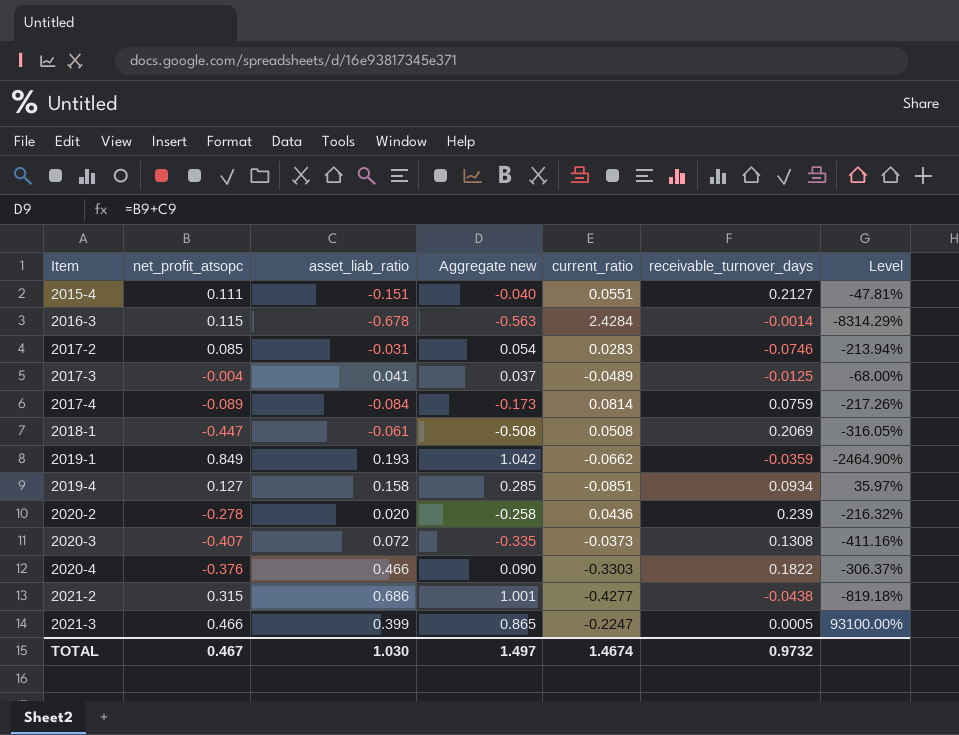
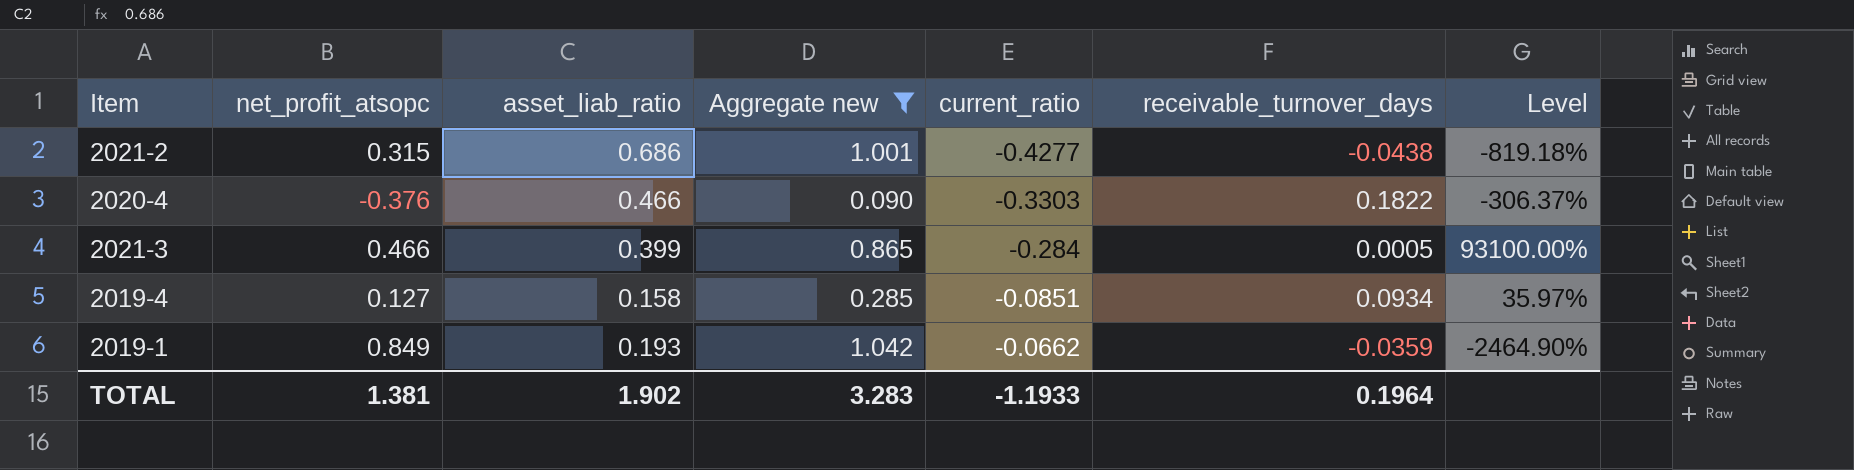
filter: none -> Aggregate new >= 0.090
row order: Item ascending -> current_ratio ascending
2021-3 | current_ratio: -0.2247 -> -0.284
TOTAL | net_profit_atsopc: 0.467 -> 1.381
TOTAL | asset_liab_ratio: 1.030 -> 1.902
TOTAL | Aggregate new: 1.497 -> 3.283
TOTAL | current_ratio: 1.4674 -> -1.1933
TOTAL | receivable_turnover_days: 0.9732 -> 0.1964

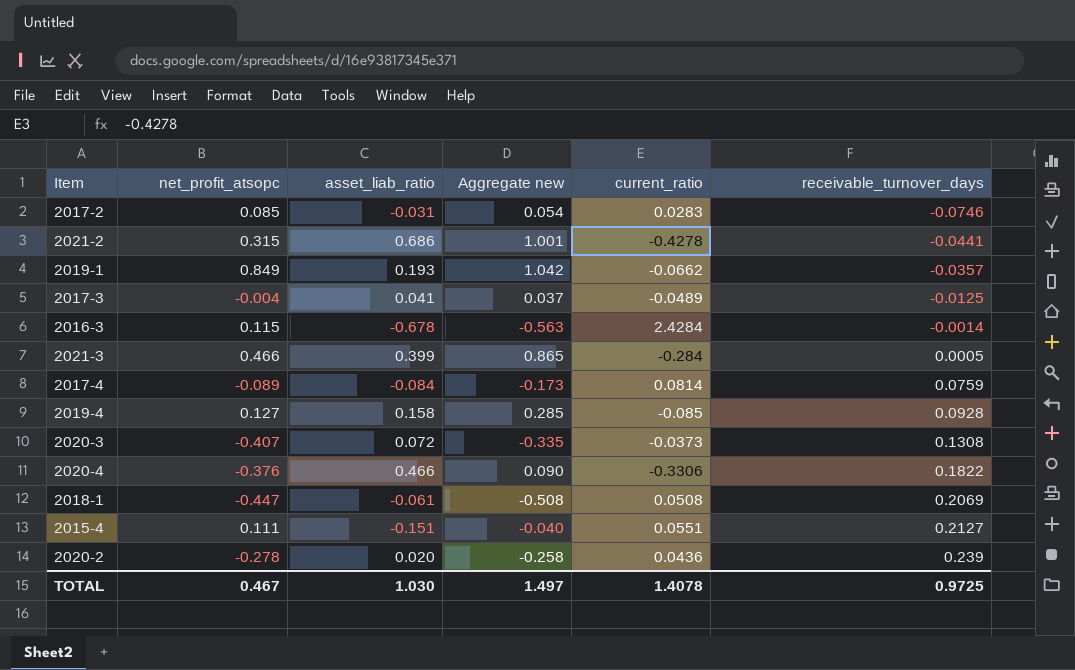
filter: Aggregate new >= 0.090 -> none
row order: current_ratio ascending -> receivable_turnover_days ascending
column Level | formula: ([net_profit_atsopc] - [receivable_turnover_days]) / [receivable_turnover_days] -> none
2021-2 | current_ratio: -0.4277 -> -0.4278
2021-2 | receivable_turnover_days: -0.0438 -> -0.0441
2019-1 | receivable_turnover_days: -0.0359 -> -0.0357
2019-4 | current_ratio: -0.0851 -> -0.085
2019-4 | receivable_turnover_days: 0.0934 -> 0.0928
2020-4 | current_ratio: -0.3303 -> -0.3306
TOTAL | net_profit_atsopc: 1.381 -> 0.467
TOTAL | asset_liab_ratio: 1.902 -> 1.030
TOTAL | Aggregate new: 3.283 -> 1.497
TOTAL | current_ratio: -1.1933 -> 1.4078
TOTAL | receivable_turnover_days: 0.1964 -> 0.9725

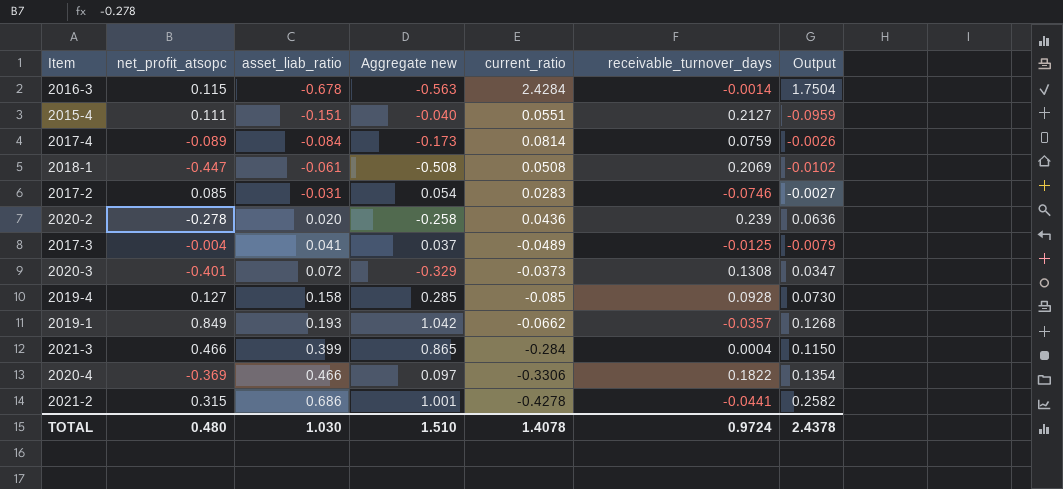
row order: receivable_turnover_days ascending -> asset_liab_ratio ascending
column Output | formula: none -> [asset_liab_ratio] + [current_ratio]
2020-3 | net_profit_atsopc: -0.407 -> -0.401
2020-3 | Aggregate new: -0.335 -> -0.329
2021-3 | receivable_turnover_days: 0.0005 -> 0.0004
2020-4 | net_profit_atsopc: -0.376 -> -0.369
2020-4 | Aggregate new: 0.090 -> 0.097
TOTAL | net_profit_atsopc: 0.467 -> 0.480
TOTAL | Aggregate new: 1.497 -> 1.510
TOTAL | receivable_turnover_days: 0.9725 -> 0.9724

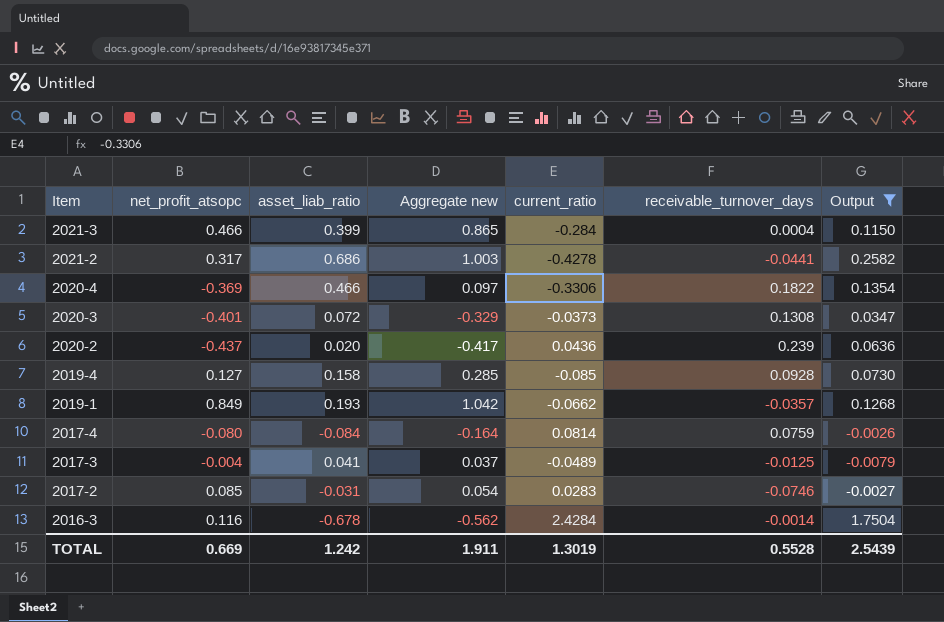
filter: none -> Output >= -0.0079
row order: asset_liab_ratio ascending -> Item descending
2021-2 | net_profit_atsopc: 0.315 -> 0.317
2021-2 | Aggregate new: 1.001 -> 1.003
2020-2 | net_profit_atsopc: -0.278 -> -0.437
2020-2 | Aggregate new: -0.258 -> -0.417
2017-4 | net_profit_atsopc: -0.089 -> -0.080
2017-4 | Aggregate new: -0.173 -> -0.164
2016-3 | net_profit_atsopc: 0.115 -> 0.116
2016-3 | Aggregate new: -0.563 -> -0.562
TOTAL | net_profit_atsopc: 0.480 -> 0.669
TOTAL | asset_liab_ratio: 1.030 -> 1.242
TOTAL | Aggregate new: 1.510 -> 1.911
TOTAL | current_ratio: 1.4078 -> 1.3019
TOTAL | receivable_turnover_days: 0.9724 -> 0.5528
TOTAL | Output: 2.4378 -> 2.5439

